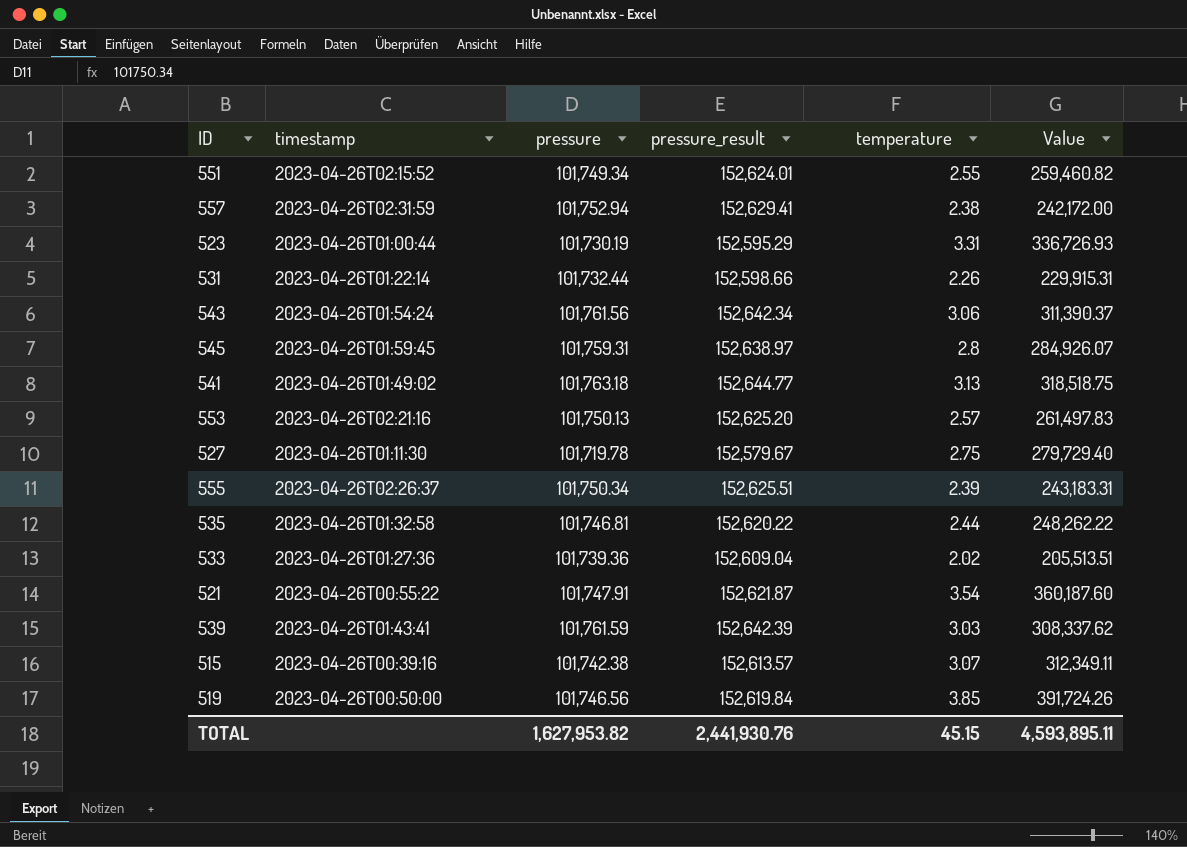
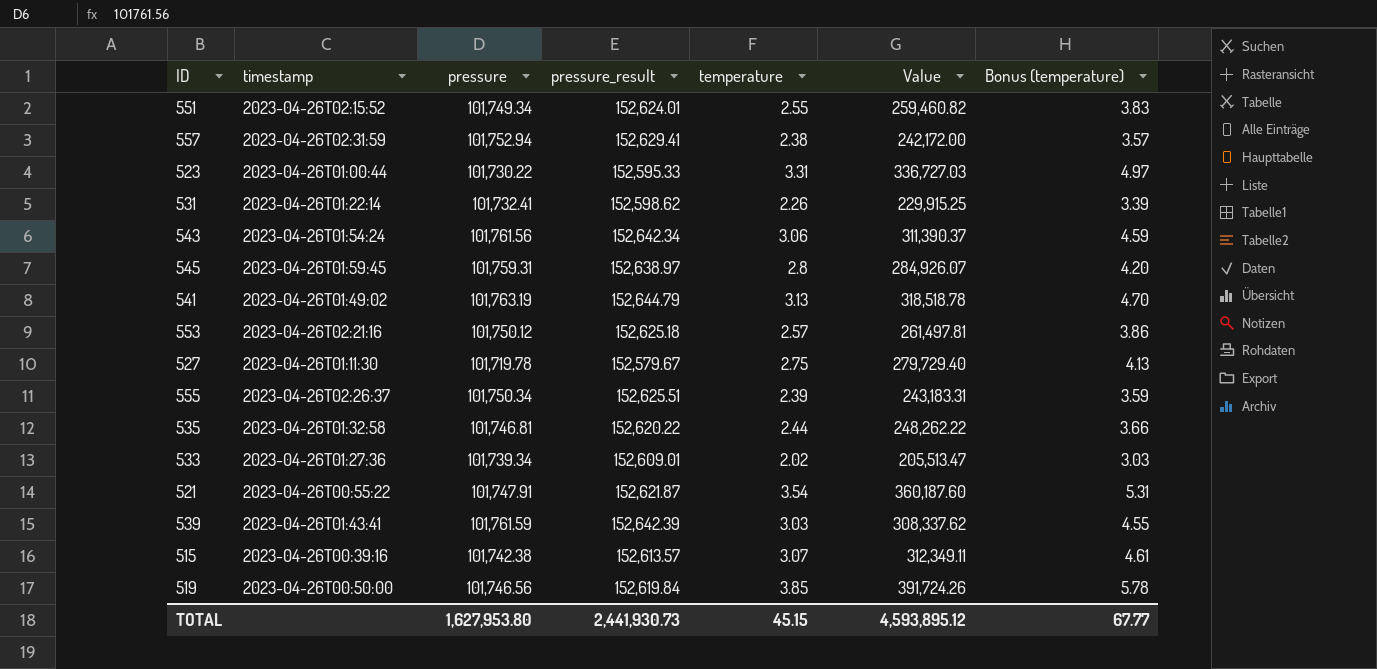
column Bonus (temperature) | formula: none -> [temperature] * 1.5
523 | pressure: 101,730.19 -> 101,730.22
523 | pressure_result: 152,595.29 -> 152,595.33
523 | Value: 336,726.93 -> 336,727.03
531 | pressure: 101,732.44 -> 101,732.41
531 | pressure_result: 152,598.66 -> 152,598.62
531 | Value: 229,915.31 -> 229,915.25
541 | pressure: 101,763.18 -> 101,763.19
541 | pressure_result: 152,644.77 -> 152,644.79
541 | Value: 318,518.75 -> 318,518.78
553 | pressure: 101,750.13 -> 101,750.12
553 | pressure_result: 152,625.20 -> 152,625.18
553 | Value: 261,497.83 -> 261,497.81
533 | pressure: 101,739.36 -> 101,739.34
533 | pressure_result: 152,609.04 -> 152,609.01
533 | Value: 205,513.51 -> 205,513.47
TOTAL | pressure: 1,627,953.82 -> 1,627,953.80
TOTAL | pressure_result: 2,441,930.76 -> 2,441,930.73
TOTAL | Value: 4,593,895.11 -> 4,593,895.12

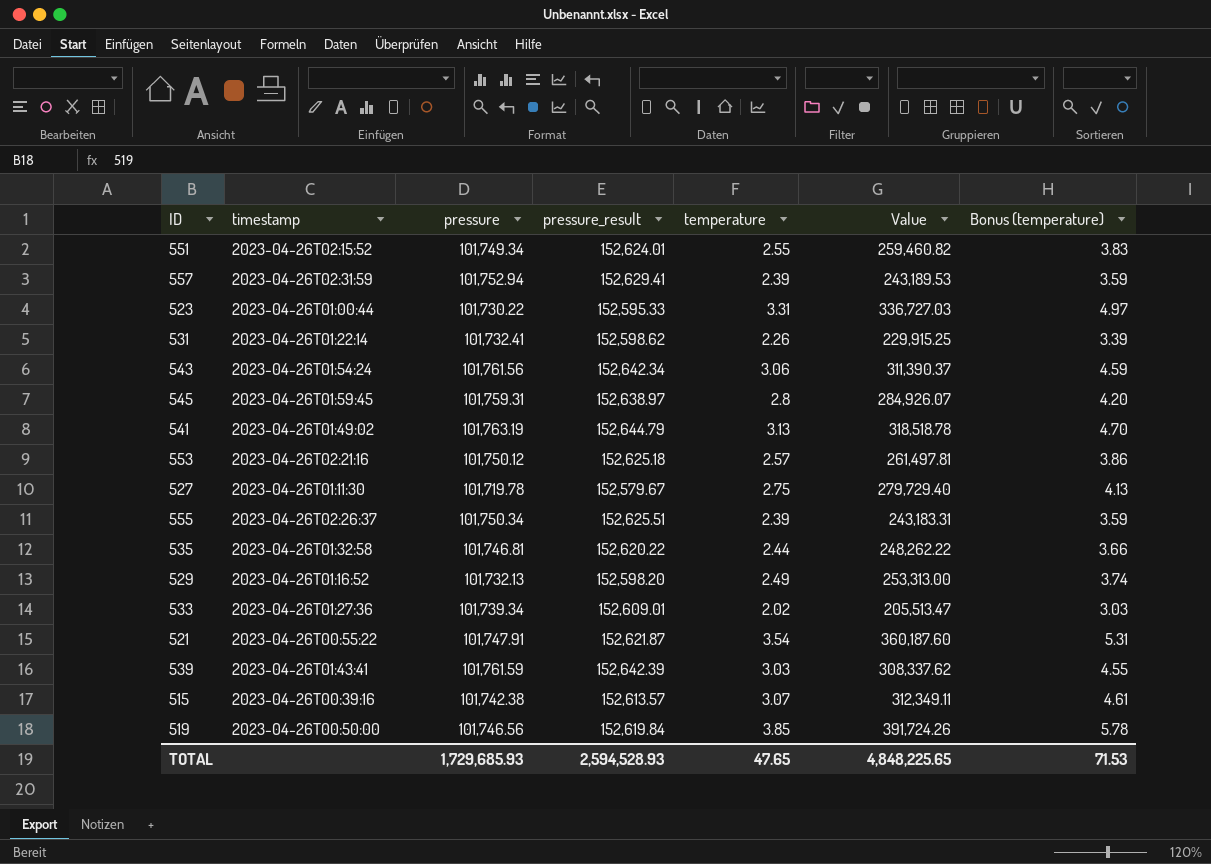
557 | temperature: 2.38 -> 2.39
557 | Value: 242,172.00 -> 243,189.53
557 | Bonus (temperature): 3.57 -> 3.59
row 529: none -> 2023-04-26T01:16:52 | 101,732.13 | 152,598.20 | 2.49 | 253,313.00 | 3.74
TOTAL | pressure: 1,627,953.80 -> 1,729,685.93
TOTAL | pressure_result: 2,441,930.73 -> 2,594,528.93
TOTAL | temperature: 45.15 -> 47.65
TOTAL | Value: 4,593,895.12 -> 4,848,225.65
TOTAL | Bonus (temperature): 67.77 -> 71.53

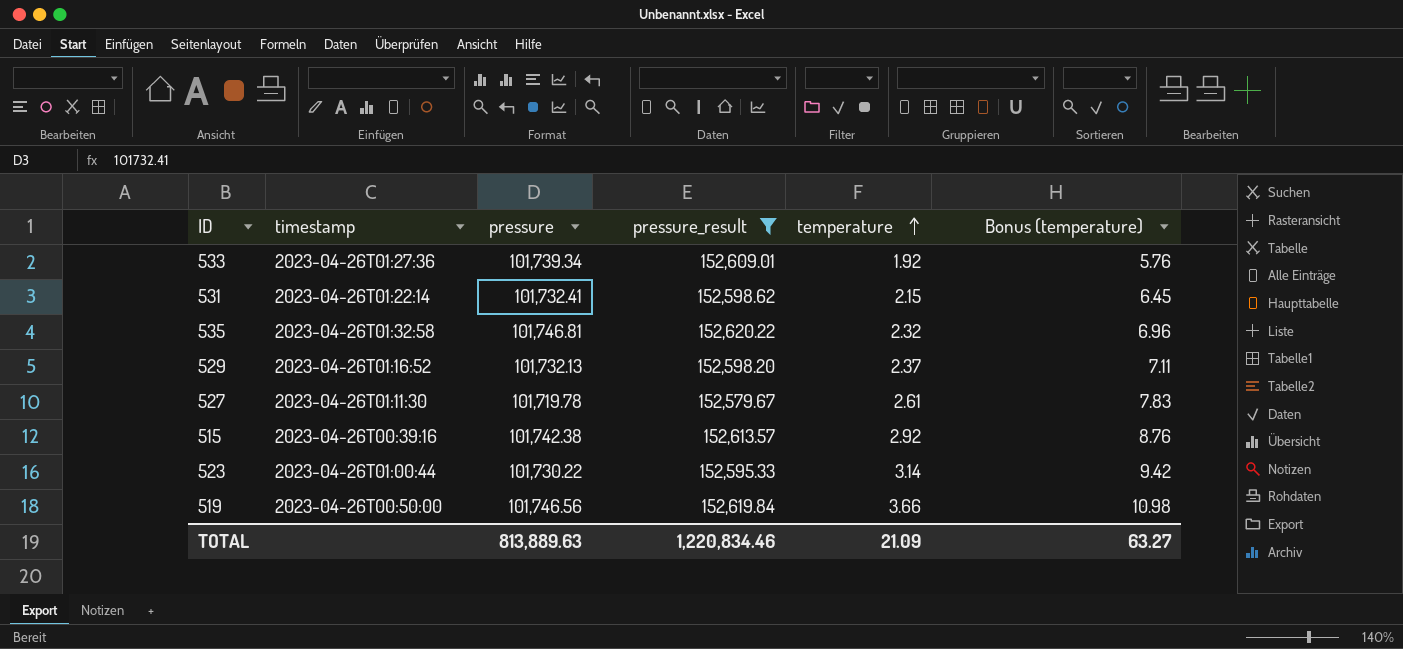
filter: none -> pressure_result <= 152,620.22
row order: none -> temperature ascending
column Value | formula: [pressure] * [temperature] -> none
column Bonus (temperature) | formula: [temperature] * 1.5 -> [temperature] * 3
533 | temperature: 2.02 -> 1.92
531 | temperature: 2.26 -> 2.15
535 | temperature: 2.44 -> 2.32
529 | temperature: 2.49 -> 2.37
527 | temperature: 2.75 -> 2.61
515 | temperature: 3.07 -> 2.92
523 | temperature: 3.31 -> 3.14
519 | temperature: 3.85 -> 3.66
TOTAL | pressure: 1,729,685.93 -> 813,889.63
TOTAL | pressure_result: 2,594,528.93 -> 1,220,834.46
TOTAL | temperature: 47.65 -> 21.09
TOTAL | Bonus (temperature): 71.53 -> 63.27

